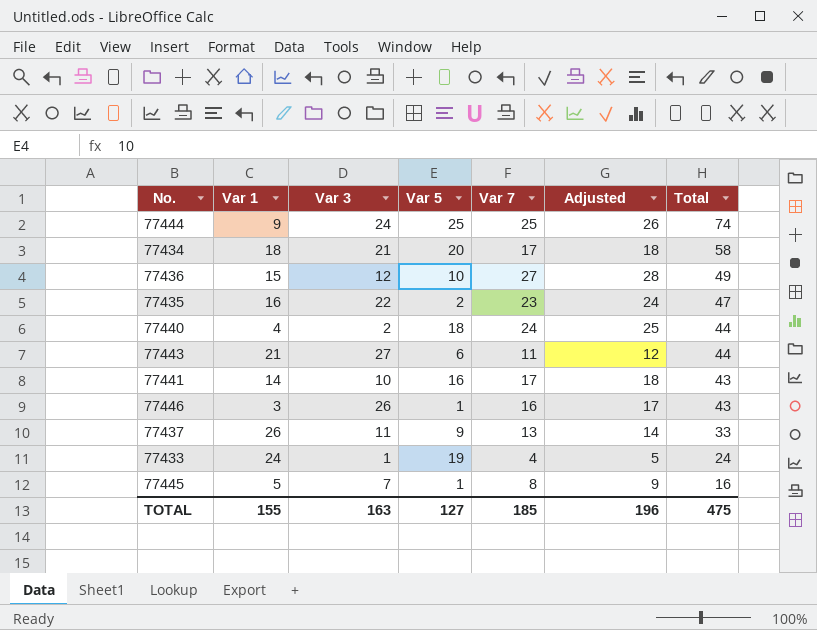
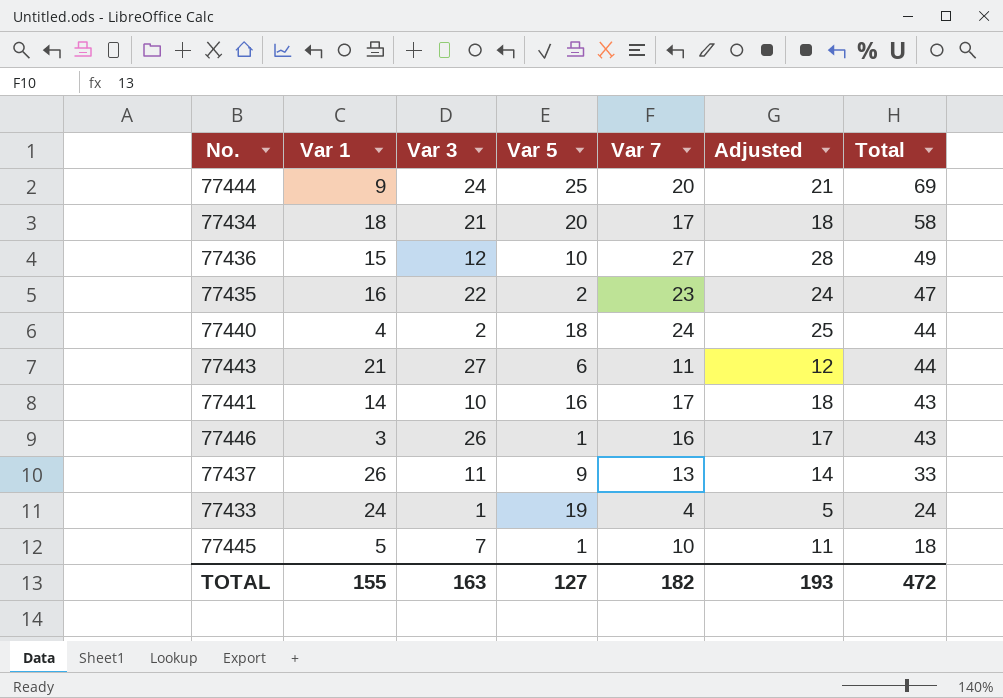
77444 | Var 7: 25 -> 20
77444 | Adjusted: 26 -> 21
77444 | Total: 74 -> 69
77445 | Var 7: 8 -> 10
77445 | Adjusted: 9 -> 11
77445 | Total: 16 -> 18
TOTAL | Var 7: 185 -> 182
TOTAL | Adjusted: 196 -> 193
TOTAL | Total: 475 -> 472

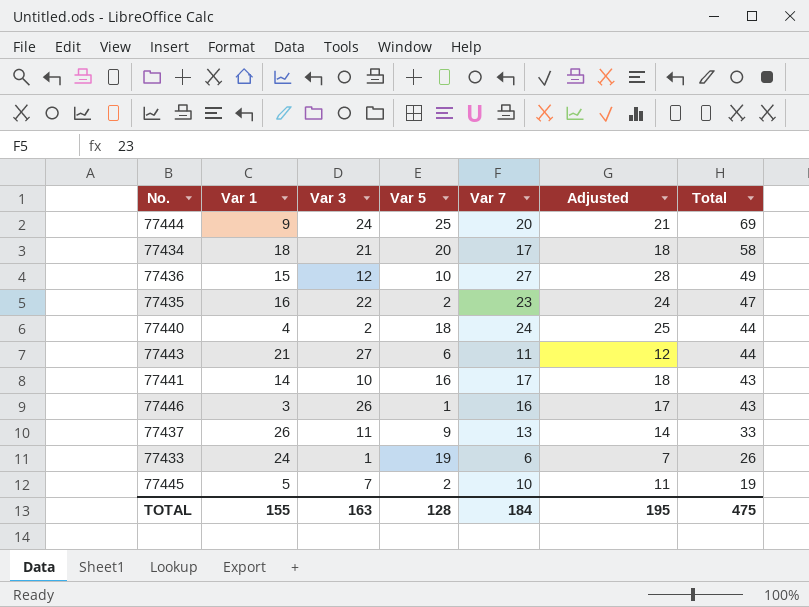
77433 | Var 7: 4 -> 6
77433 | Adjusted: 5 -> 7
77433 | Total: 24 -> 26
77445 | Var 5: 1 -> 2
77445 | Total: 18 -> 19
TOTAL | Var 5: 127 -> 128
TOTAL | Var 7: 182 -> 184
TOTAL | Adjusted: 193 -> 195
TOTAL | Total: 472 -> 475

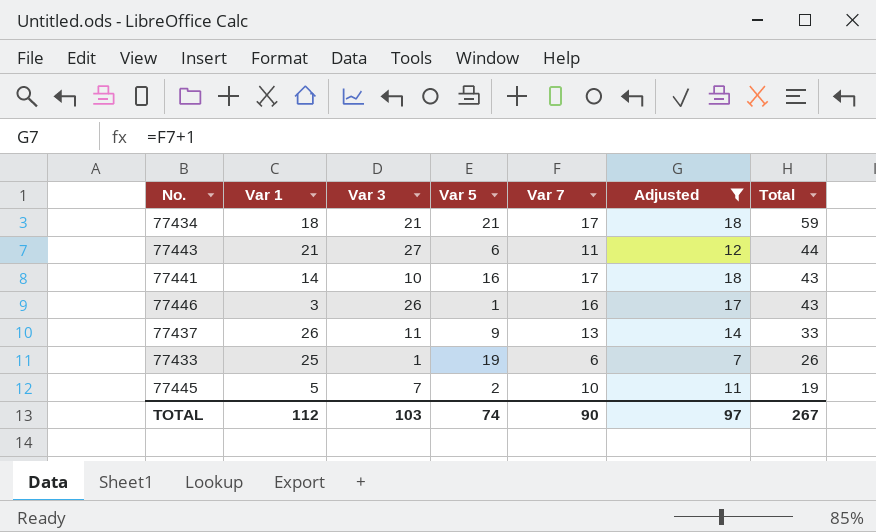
filter: none -> Adjusted <= 18
77434 | Var 5: 20 -> 21
77434 | Total: 58 -> 59
77433 | Var 1: 24 -> 25
TOTAL | Var 1: 155 -> 112
TOTAL | Var 3: 163 -> 103
TOTAL | Var 5: 128 -> 74
TOTAL | Var 7: 184 -> 90
TOTAL | Adjusted: 195 -> 97
TOTAL | Total: 475 -> 267

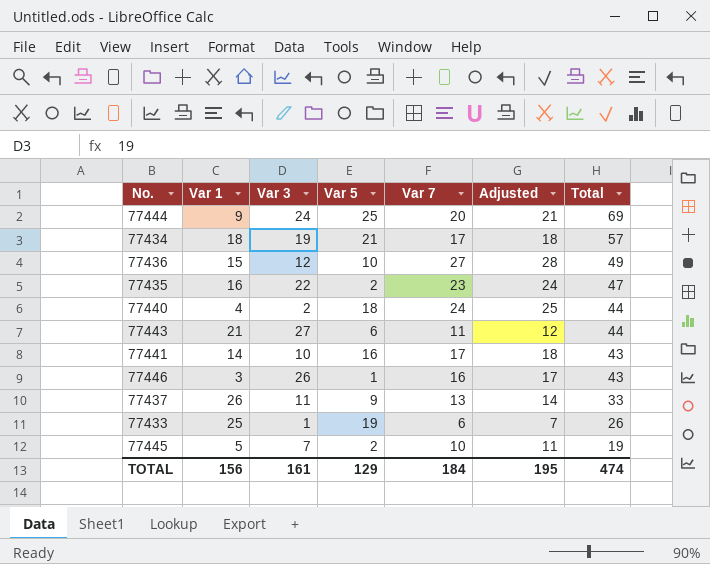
filter: Adjusted <= 18 -> none
77434 | Var 3: 21 -> 19
77434 | Total: 59 -> 57
TOTAL | Var 1: 112 -> 156
TOTAL | Var 3: 103 -> 161
TOTAL | Var 5: 74 -> 129
TOTAL | Var 7: 90 -> 184
TOTAL | Adjusted: 97 -> 195
TOTAL | Total: 267 -> 474

